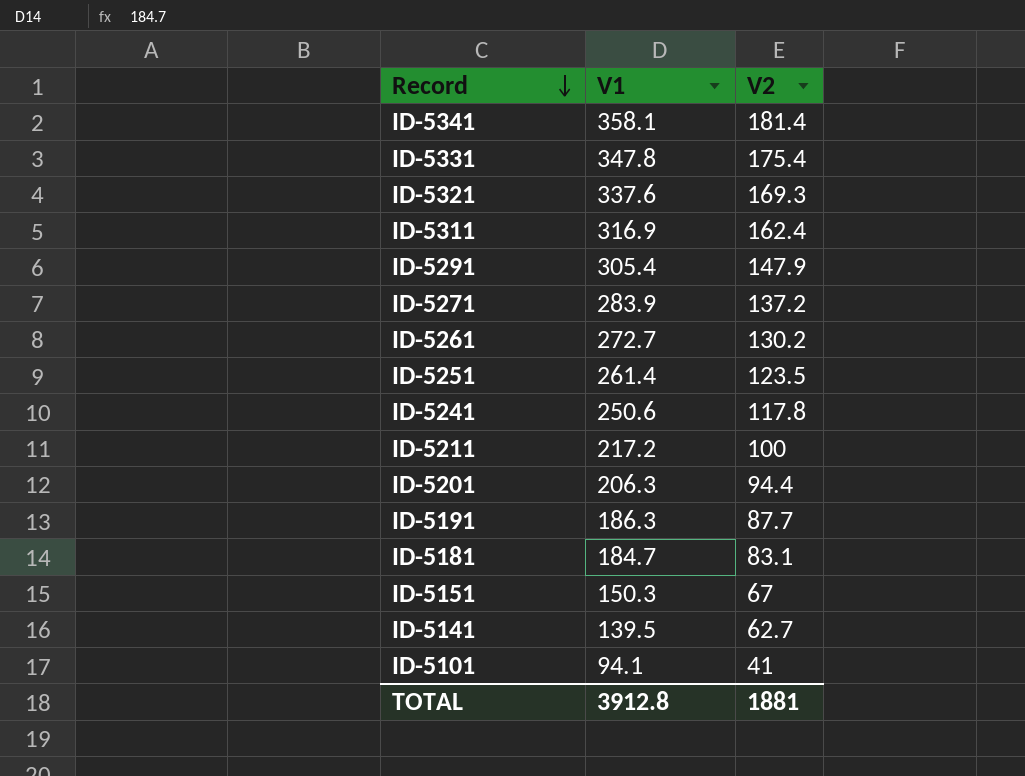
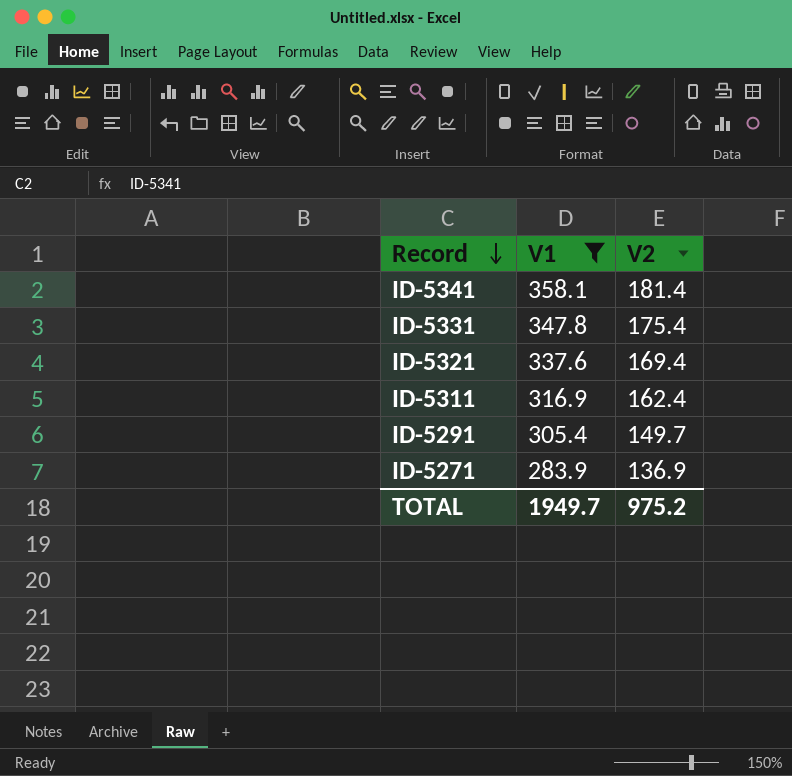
filter: none -> V1 >= 283.9
ID-5321 | V2: 169.3 -> 169.4
ID-5291 | V2: 147.9 -> 149.7
ID-5271 | V2: 137.2 -> 136.9
TOTAL | V1: 3912.8 -> 1949.7
TOTAL | V2: 1881 -> 975.2

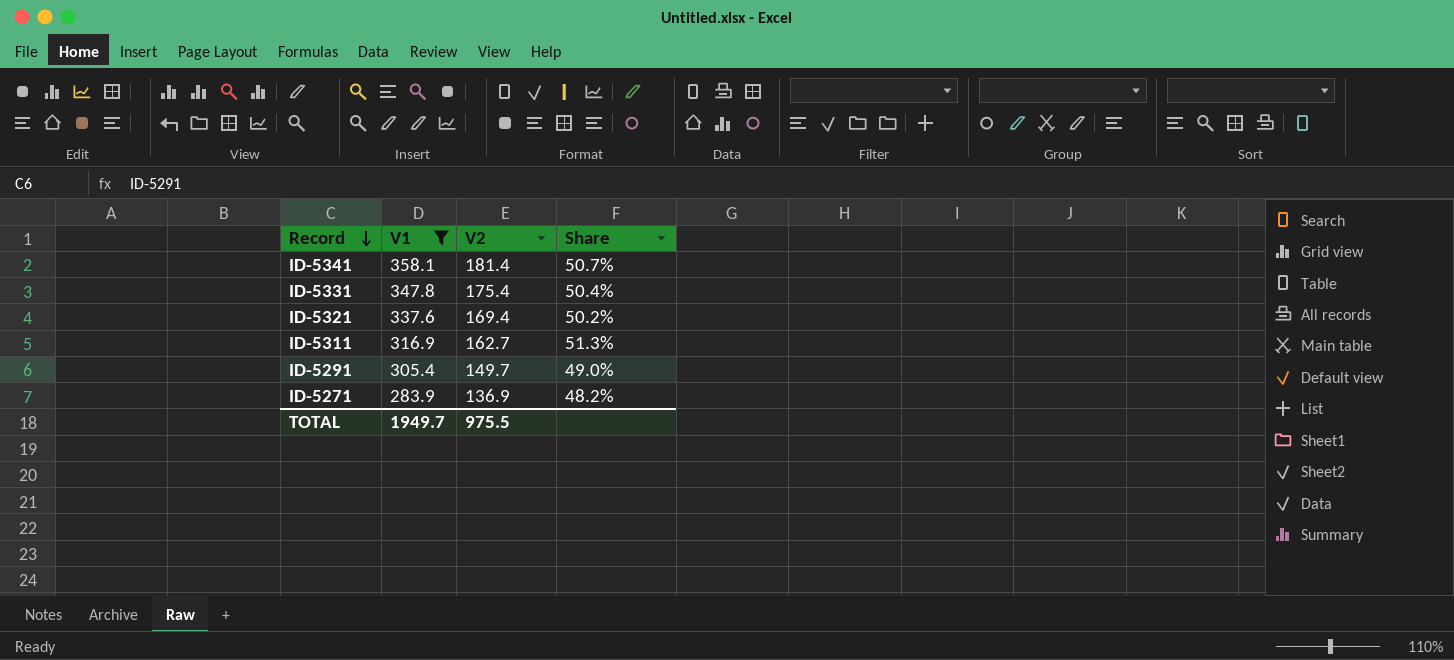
column Share | formula: none -> [V2] / [V1]
ID-5311 | V2: 162.4 -> 162.7
TOTAL | V2: 975.2 -> 975.5

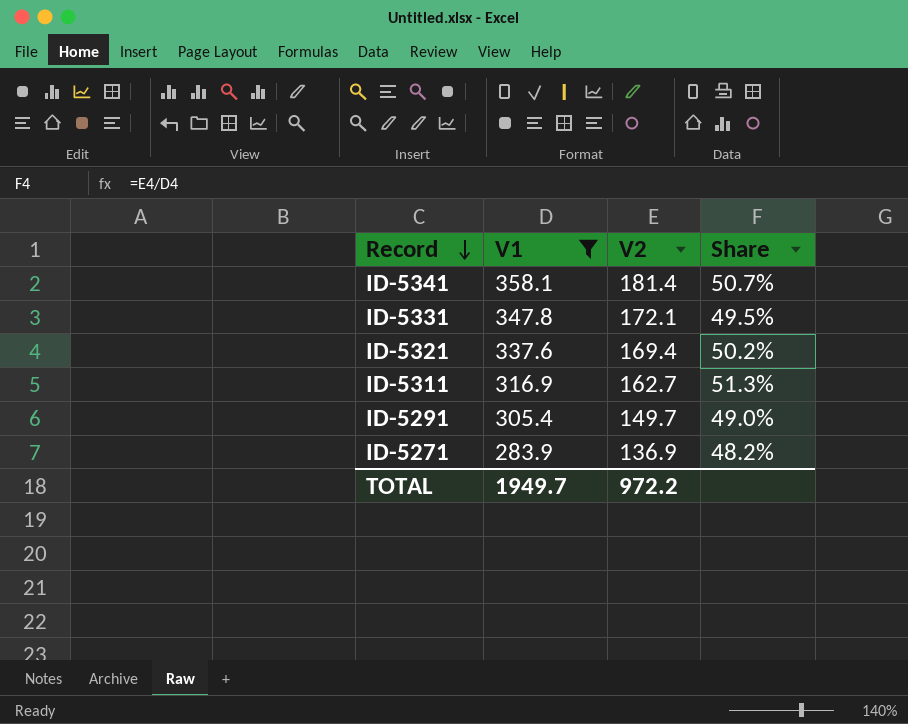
ID-5331 | V2: 175.4 -> 172.1
ID-5331 | Share: 50.4% -> 49.5%
TOTAL | V2: 975.5 -> 972.2

